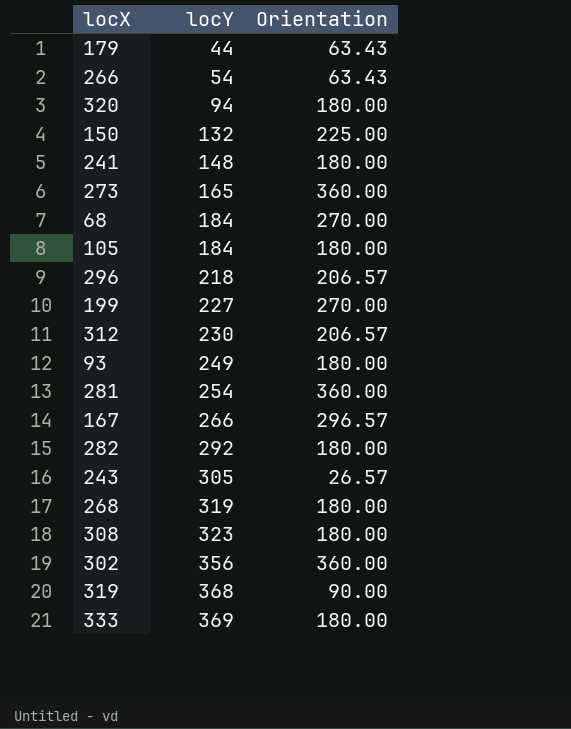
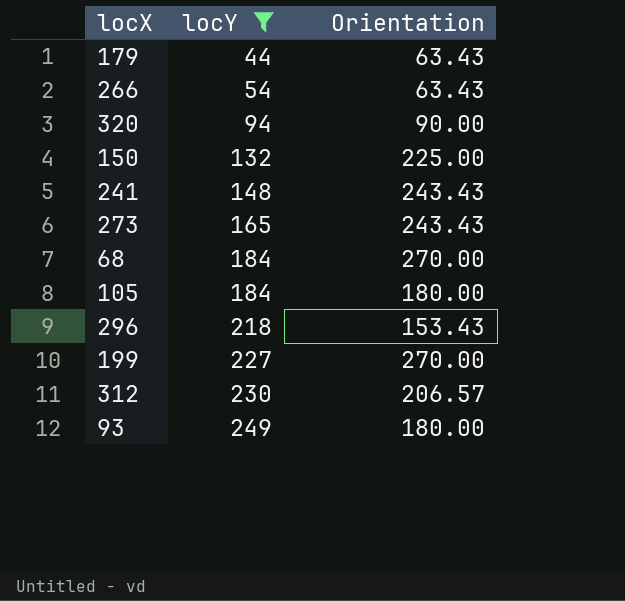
filter: none -> locY <= 249
320 | Orientation: 180.00 -> 90.00
241 | Orientation: 180.00 -> 243.43
273 | Orientation: 360.00 -> 243.43
296 | Orientation: 206.57 -> 153.43

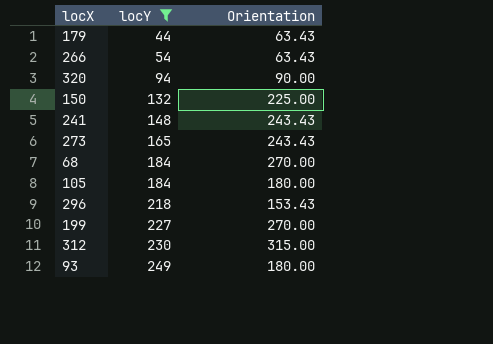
312 | Orientation: 206.57 -> 315.00

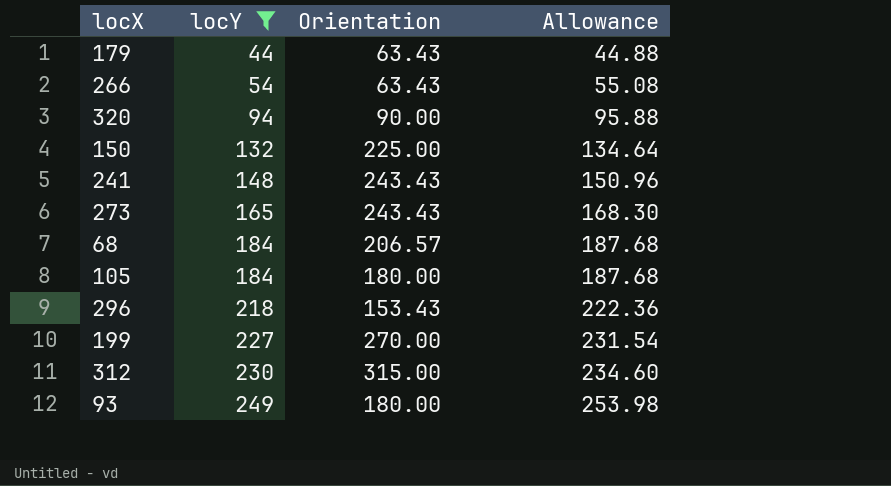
column Allowance | formula: none -> [locY] * 1.02
68 | Orientation: 270.00 -> 206.57

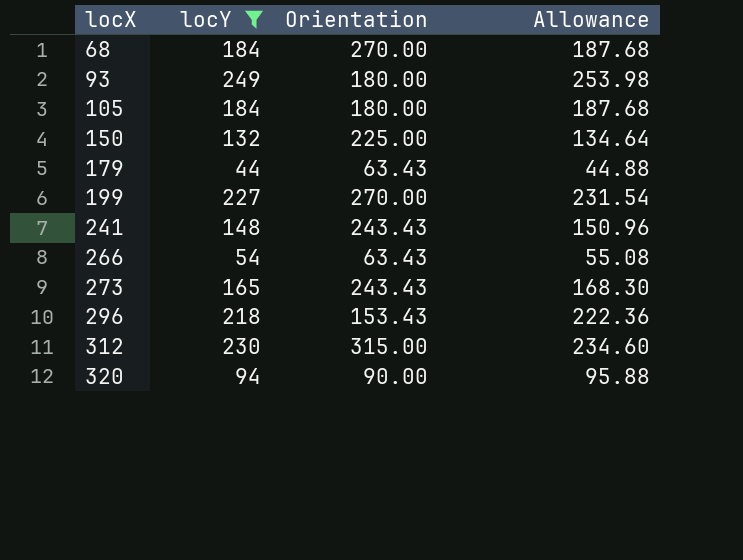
row order: locY ascending -> locX ascending
68 | Orientation: 206.57 -> 270.00

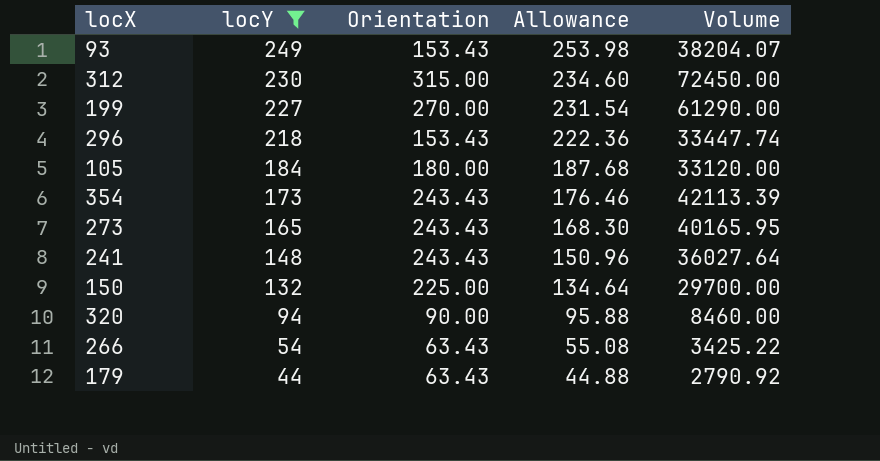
row order: locX ascending -> locY descending
column Volume | formula: none -> [locY] * [Orientation]
row 68: 184 | 270.00 | 187.68 -> none
93 | Orientation: 180.00 -> 153.43
row 354: none -> 173 | 243.43 | 176.46 | 42113.39

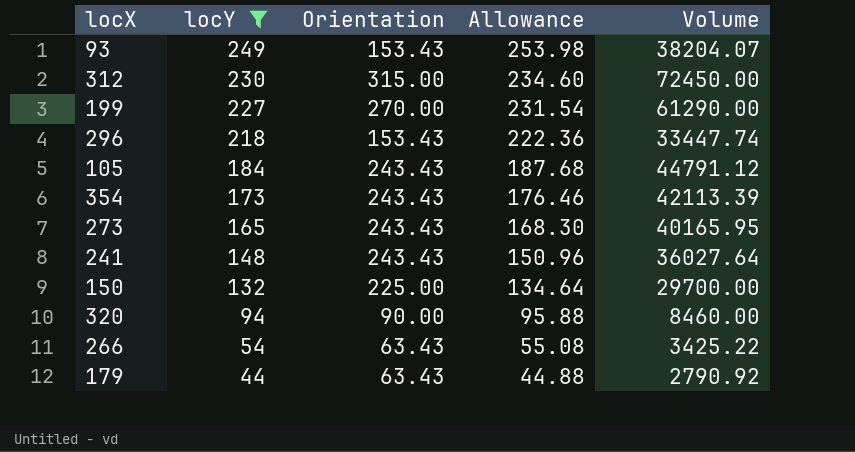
105 | Orientation: 180.00 -> 243.43
105 | Volume: 33120.00 -> 44791.12

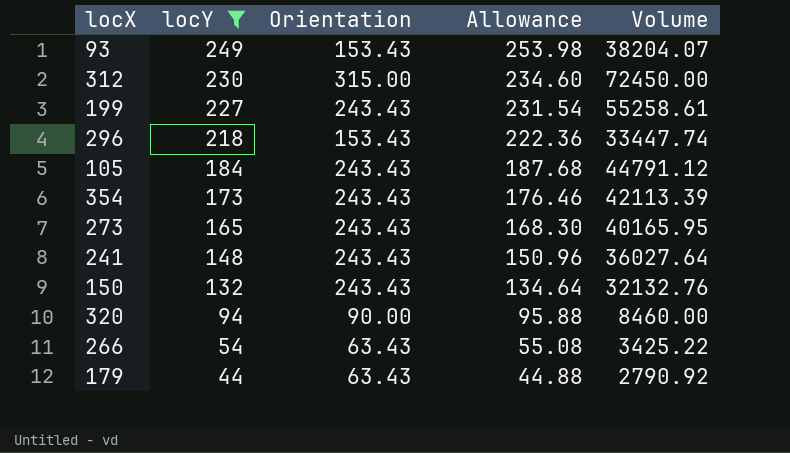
199 | Orientation: 270.00 -> 243.43
199 | Volume: 61290.00 -> 55258.61
150 | Orientation: 225.00 -> 243.43
150 | Volume: 29700.00 -> 32132.76

